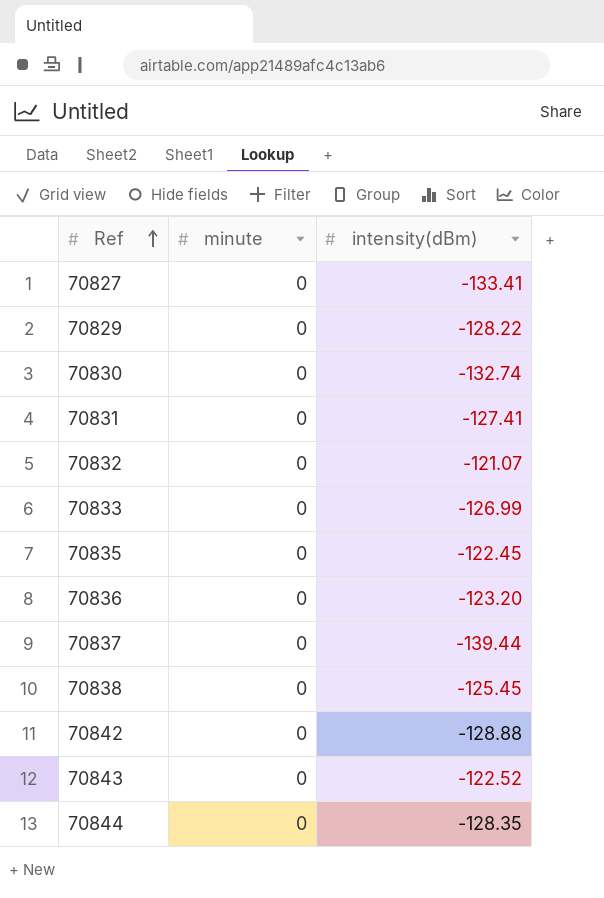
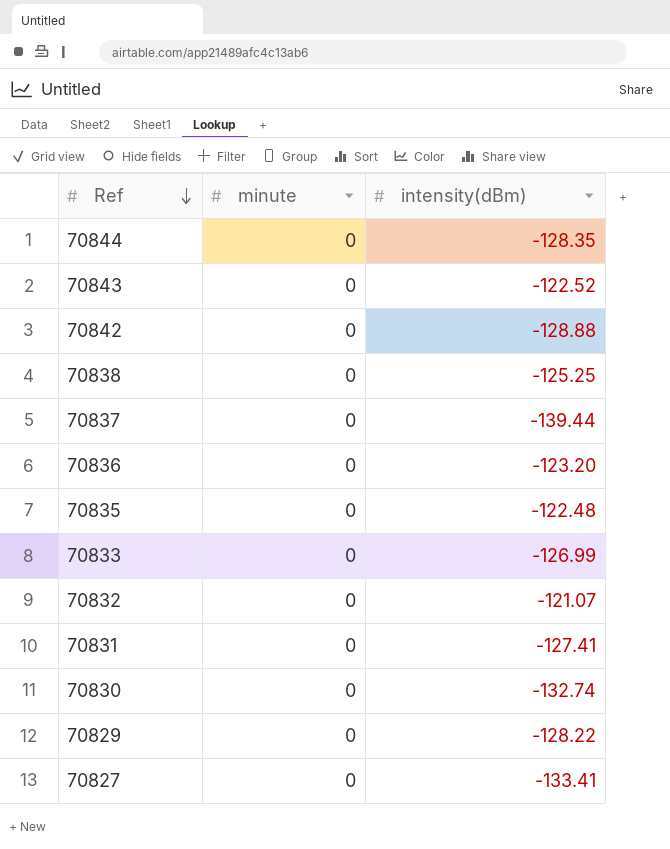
row order: Ref ascending -> Ref descending
70838 | intensity(dBm): -125.45 -> -125.25
70835 | intensity(dBm): -122.45 -> -122.48

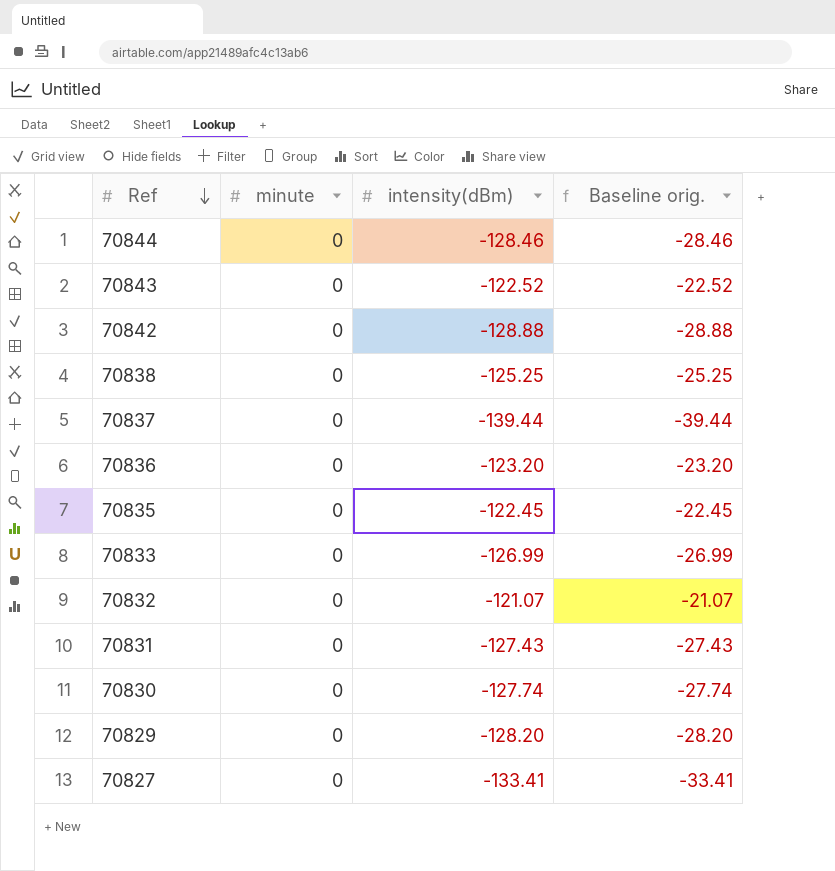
column Baseline orig. | formula: none -> [intensity(dBm)] + 100
70844 | intensity(dBm): -128.35 -> -128.46
70835 | intensity(dBm): -122.48 -> -122.45
70831 | intensity(dBm): -127.41 -> -127.43
70830 | intensity(dBm): -132.74 -> -127.74
70829 | intensity(dBm): -128.22 -> -128.20

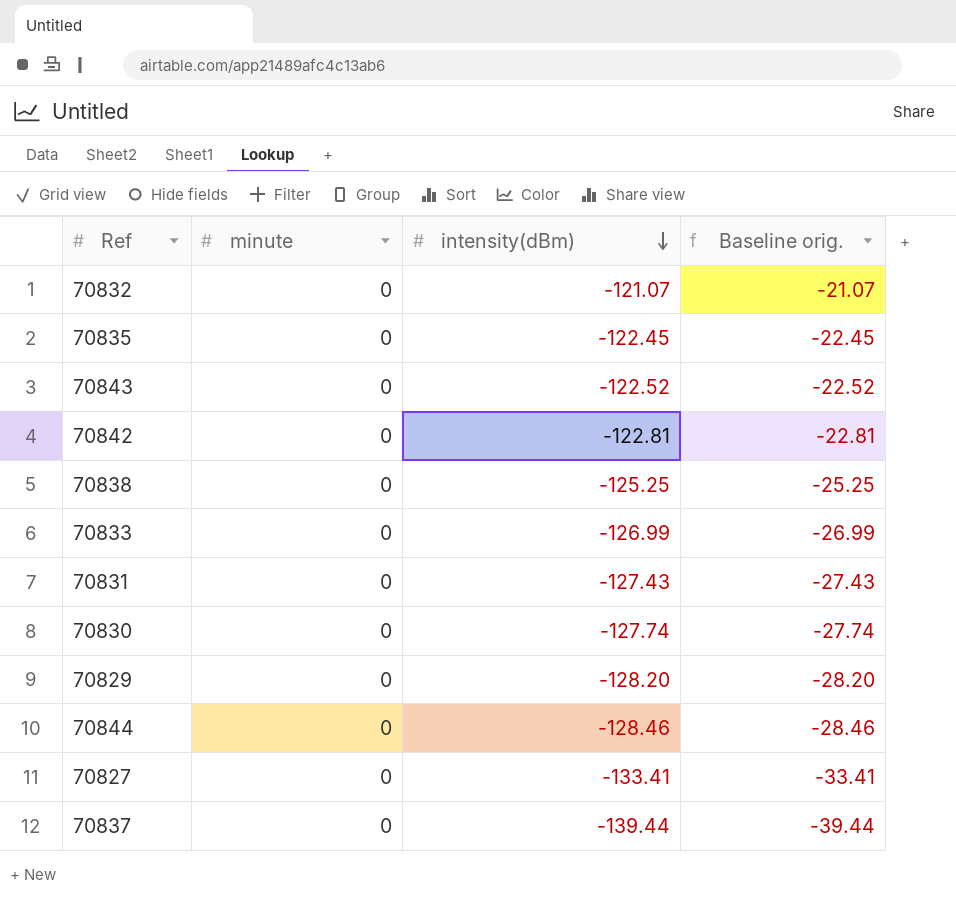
row order: Ref descending -> intensity(dBm) descending
row 70836: 0 | -123.20 | -23.20 -> none
70842 | intensity(dBm): -128.88 -> -122.81
70842 | Baseline orig.: -28.88 -> -22.81

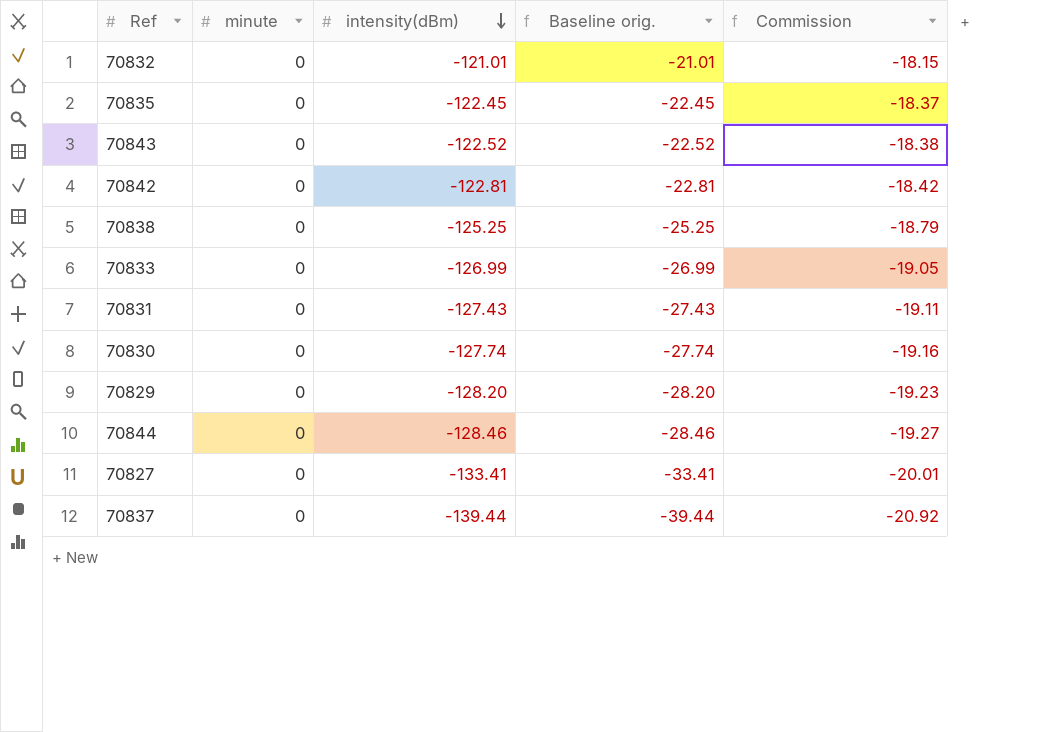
column Commission | formula: none -> [intensity(dBm)] * 0.15
70832 | intensity(dBm): -121.07 -> -121.01
70832 | Baseline orig.: -21.07 -> -21.01

